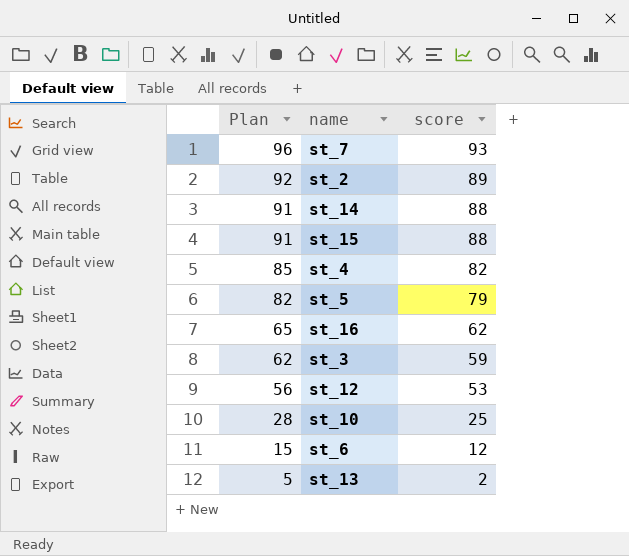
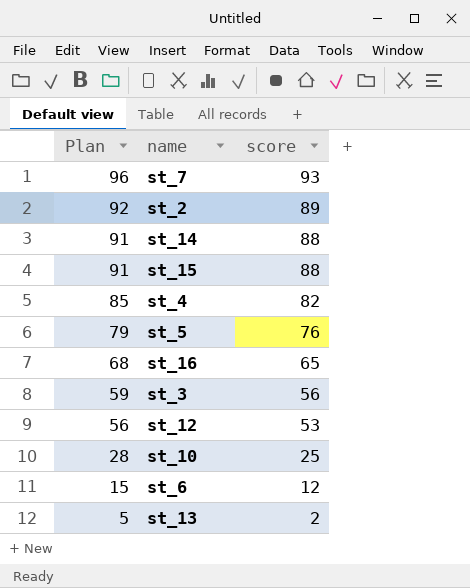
st_5 | Plan: 82 -> 79
st_5 | score: 79 -> 76
st_16 | Plan: 65 -> 68
st_16 | score: 62 -> 65
st_3 | Plan: 62 -> 59
st_3 | score: 59 -> 56

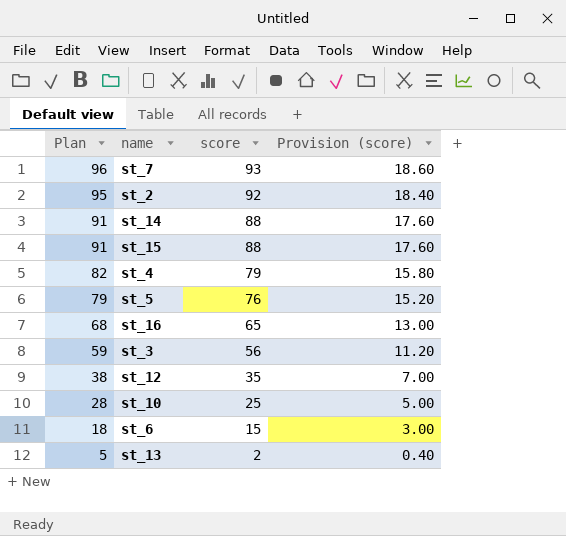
column Provision (score) | formula: none -> [score] * 0.2
st_2 | Plan: 92 -> 95
st_2 | score: 89 -> 92
st_4 | Plan: 85 -> 82
st_4 | score: 82 -> 79
st_12 | Plan: 56 -> 38
st_12 | score: 53 -> 35
st_6 | Plan: 15 -> 18
st_6 | score: 12 -> 15

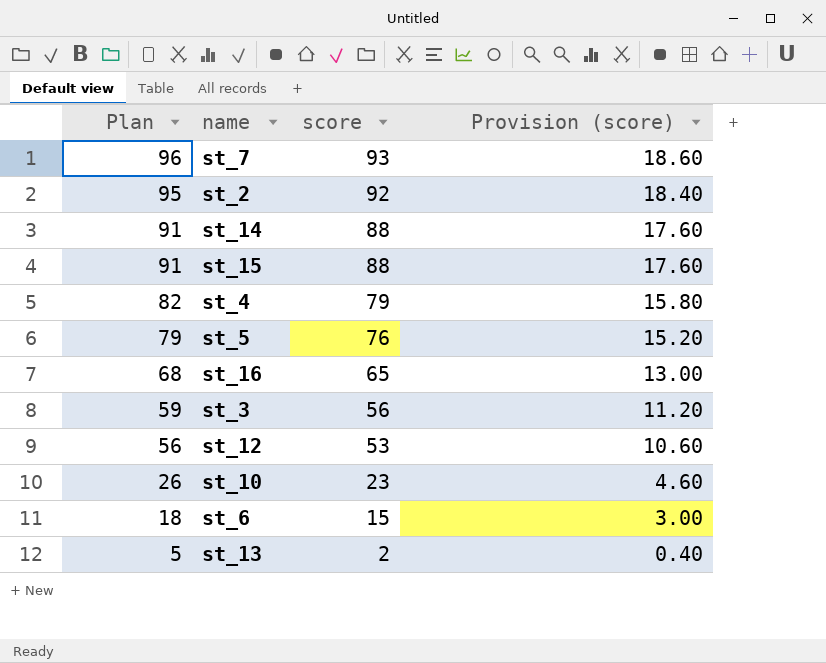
st_12 | Plan: 38 -> 56
st_12 | score: 35 -> 53
st_12 | Provision (score): 7.00 -> 10.60
st_10 | Plan: 28 -> 26
st_10 | score: 25 -> 23
st_10 | Provision (score): 5.00 -> 4.60

